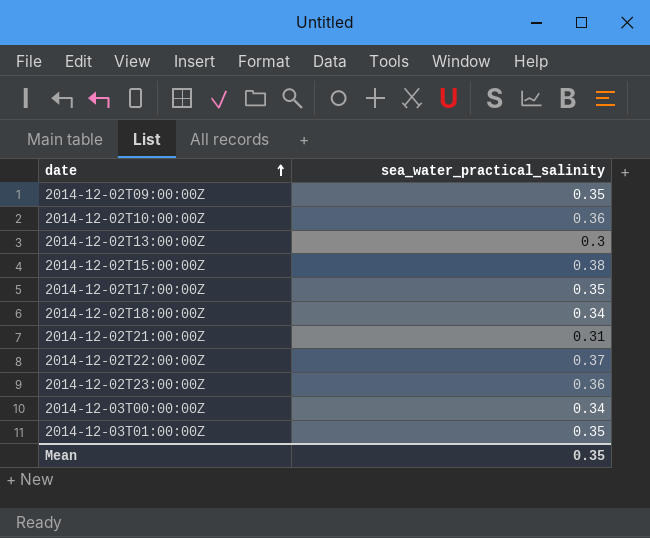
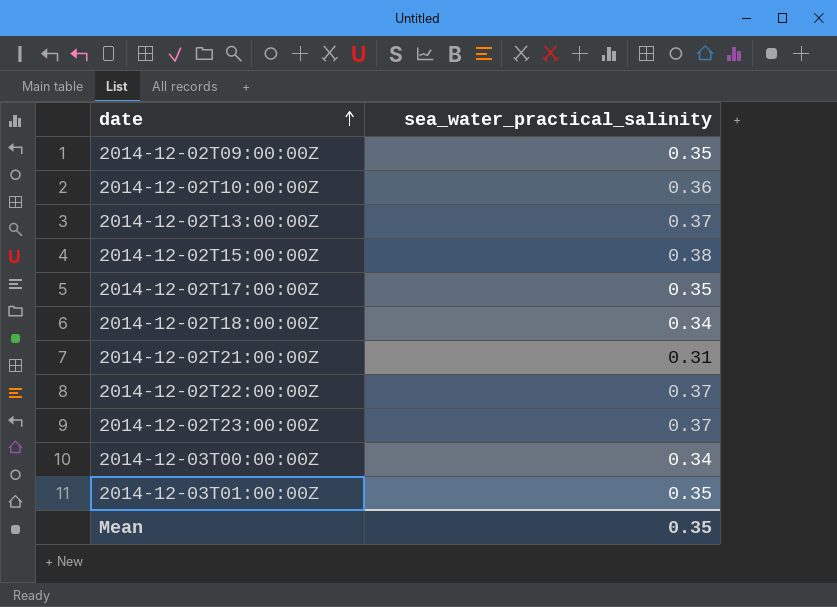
2014-12-02T13:00:00Z | sea_water_practical_salinity: 0.3 -> 0.37
2014-12-02T23:00:00Z | sea_water_practical_salinity: 0.36 -> 0.37

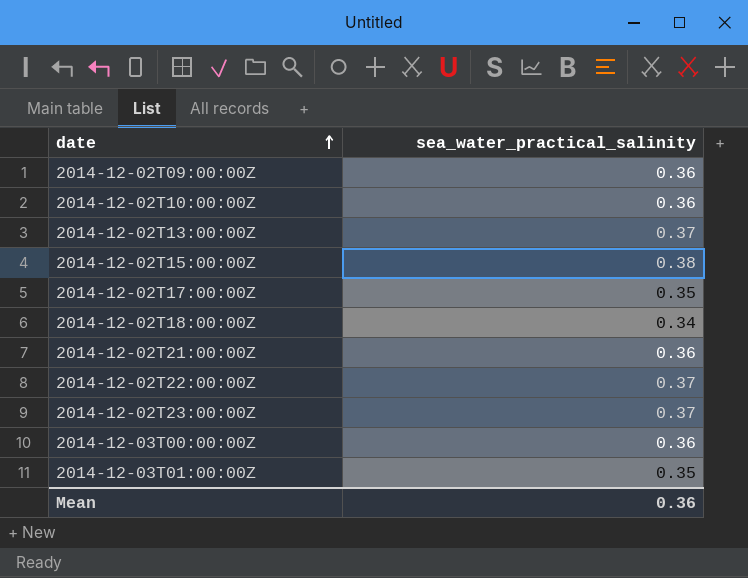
2014-12-02T09:00:00Z | sea_water_practical_salinity: 0.35 -> 0.36
2014-12-02T21:00:00Z | sea_water_practical_salinity: 0.31 -> 0.36
2014-12-03T00:00:00Z | sea_water_practical_salinity: 0.34 -> 0.36
Mean | sea_water_practical_salinity: 0.35 -> 0.36

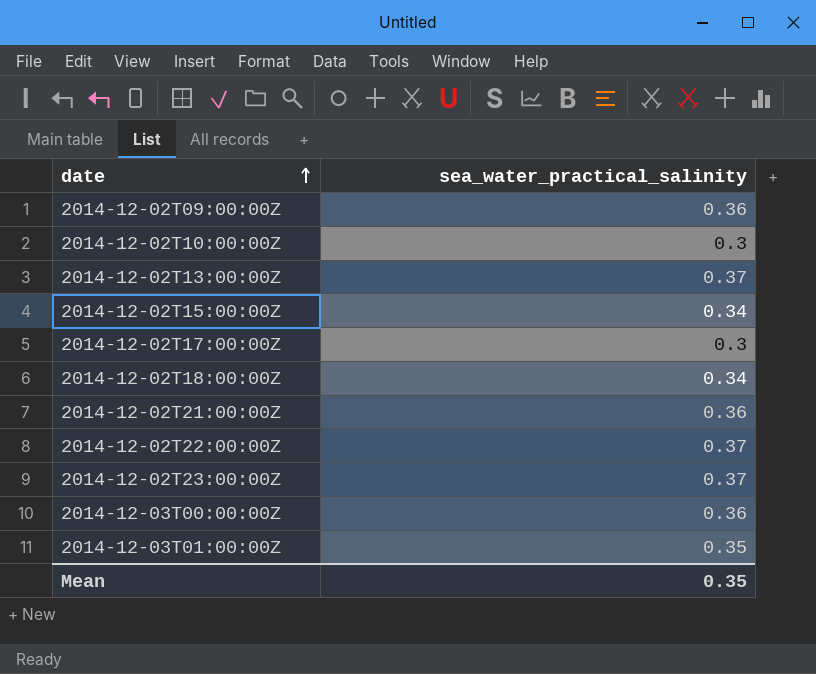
2014-12-02T10:00:00Z | sea_water_practical_salinity: 0.36 -> 0.3
2014-12-02T15:00:00Z | sea_water_practical_salinity: 0.38 -> 0.34
2014-12-02T17:00:00Z | sea_water_practical_salinity: 0.35 -> 0.3
Mean | sea_water_practical_salinity: 0.36 -> 0.35

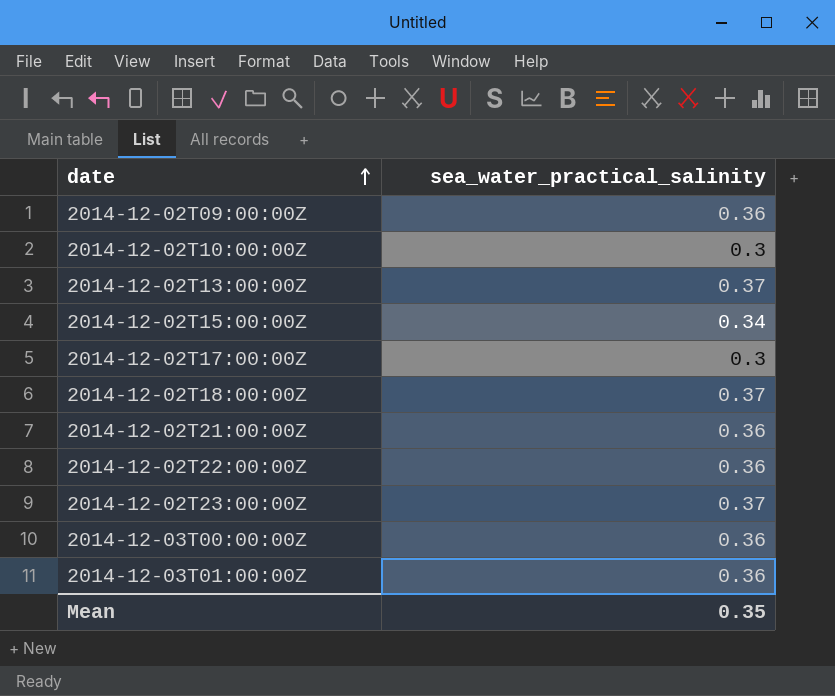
2014-12-02T18:00:00Z | sea_water_practical_salinity: 0.34 -> 0.37
2014-12-02T22:00:00Z | sea_water_practical_salinity: 0.37 -> 0.36
2014-12-03T01:00:00Z | sea_water_practical_salinity: 0.35 -> 0.36

